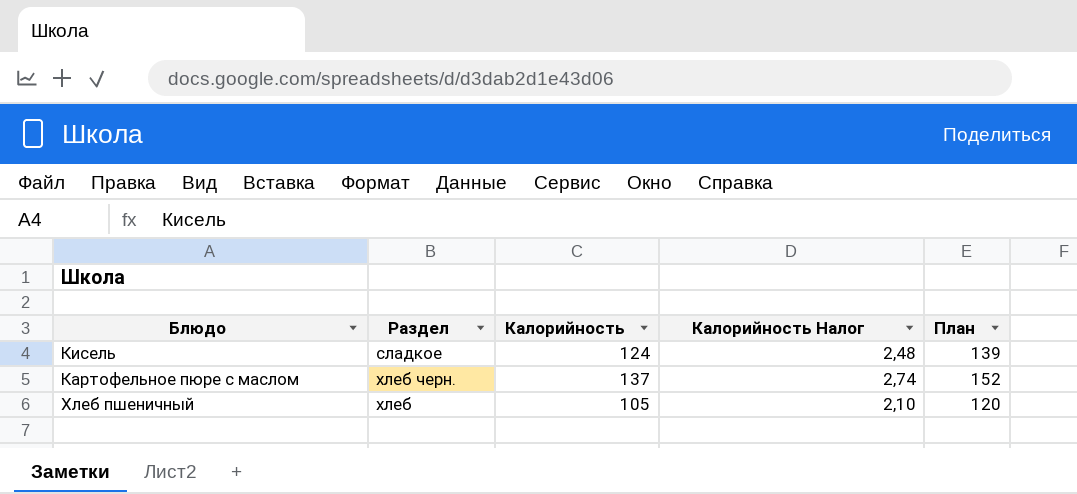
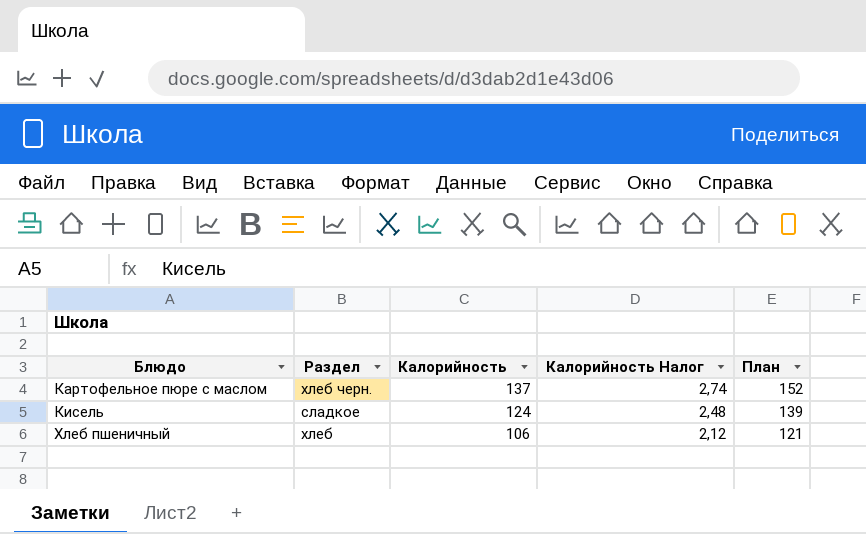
row order: none -> Блюдо ascending
Хлеб пшеничный | Калорийность: 105 -> 106
Хлеб пшеничный | Калорийность Налог: 2,10 -> 2,12
Хлеб пшеничный | План: 120 -> 121

